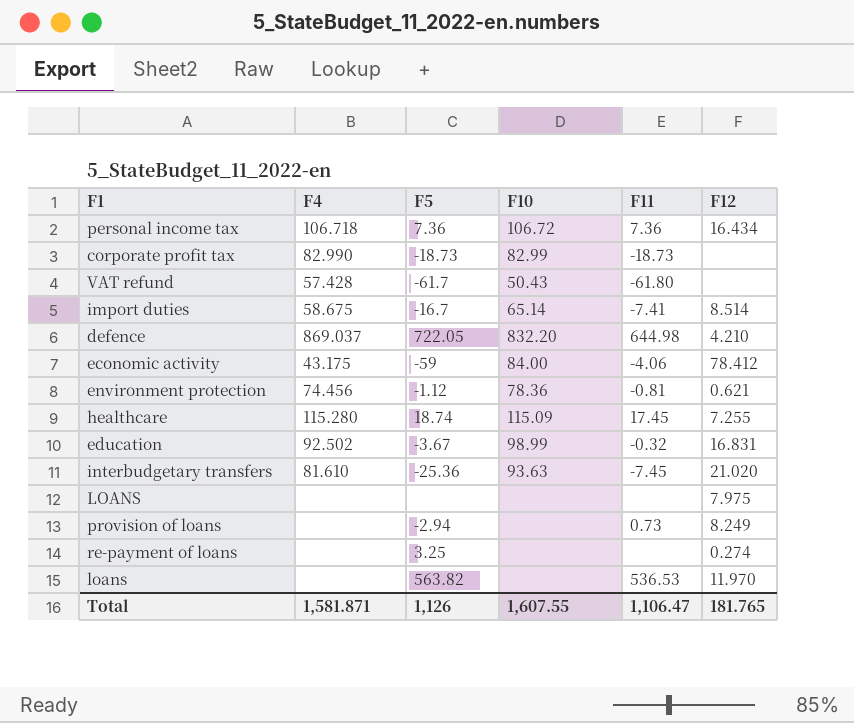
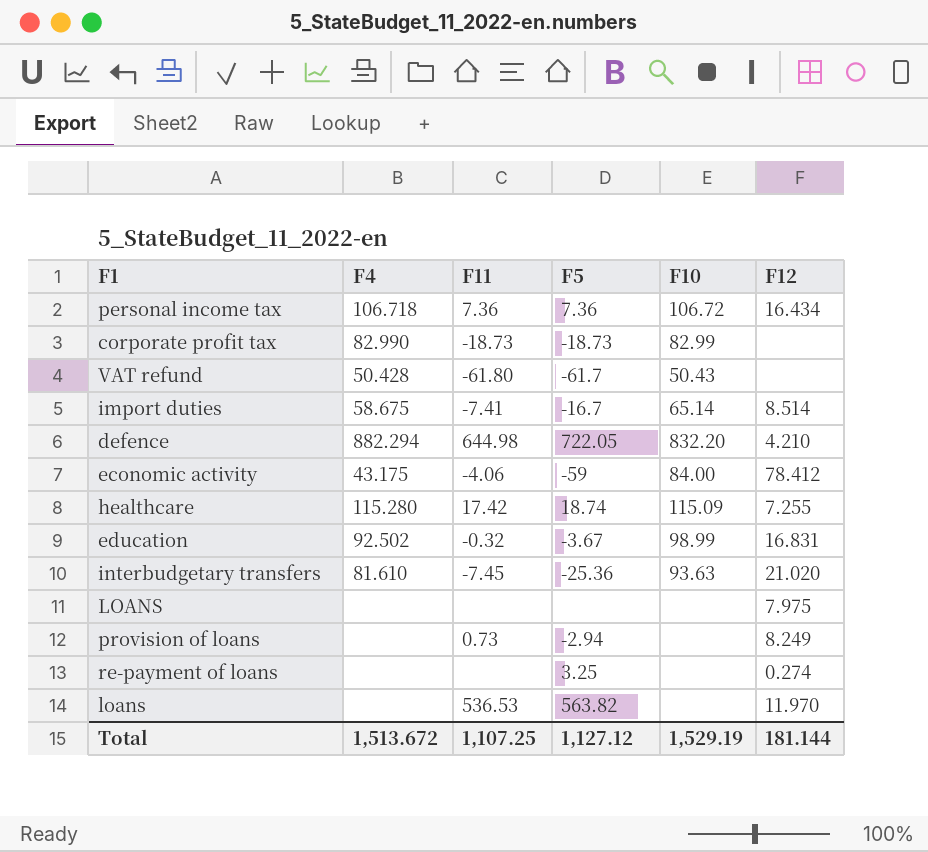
column F11 | position: 5 -> 3
row environment protection: 74.456 | -1.12 | 78.36 | -0.81 | 0.621 -> none
VAT refund | F4: 57.428 -> 50.428
defence | F4: 869.037 -> 882.294
healthcare | F11: 17.45 -> 17.42
Total | F4: 1,581.871 -> 1,513.672
Total | F11: 1,106.47 -> 1,107.25
Total | F5: 1,126 -> 1,127.12
Total | F10: 1,607.55 -> 1,529.19
Total | F12: 181.765 -> 181.144

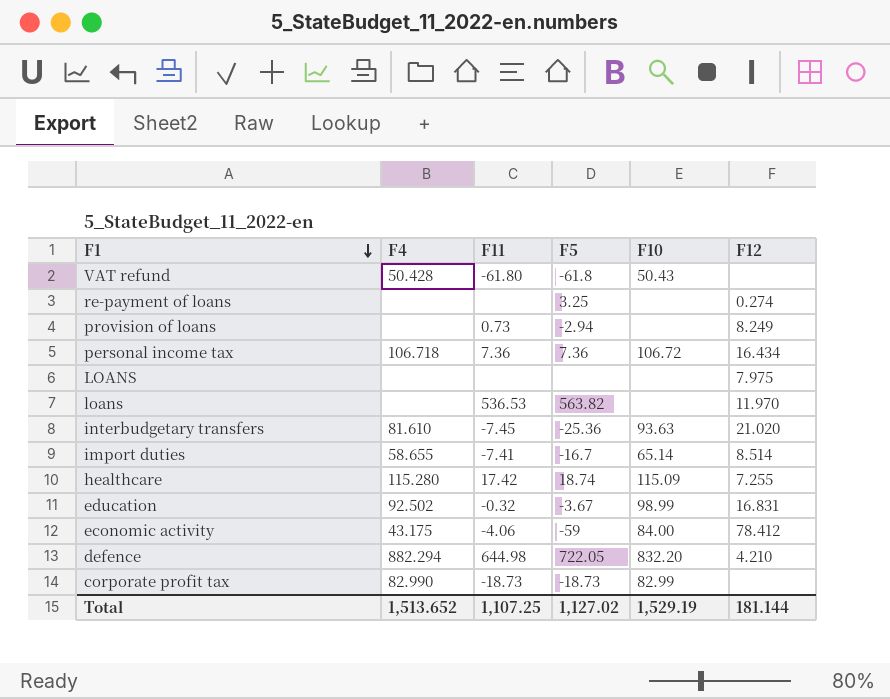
row order: none -> F1 descending
VAT refund | F5: -61.7 -> -61.8
import duties | F4: 58.675 -> 58.655
Total | F4: 1,513.672 -> 1,513.652
Total | F5: 1,127.12 -> 1,127.02

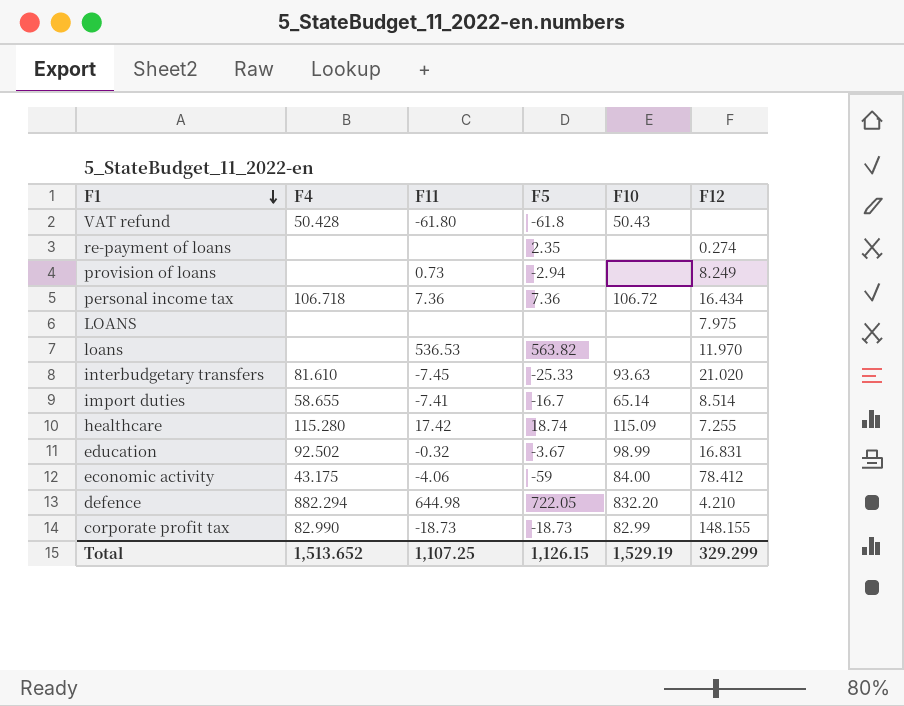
re-payment of loans | F5: 3.25 -> 2.35
interbudgetary transfers | F5: -25.36 -> -25.33
corporate profit tax | F12: none -> 148.155
Total | F5: 1,127.02 -> 1,126.15
Total | F12: 181.144 -> 329.299

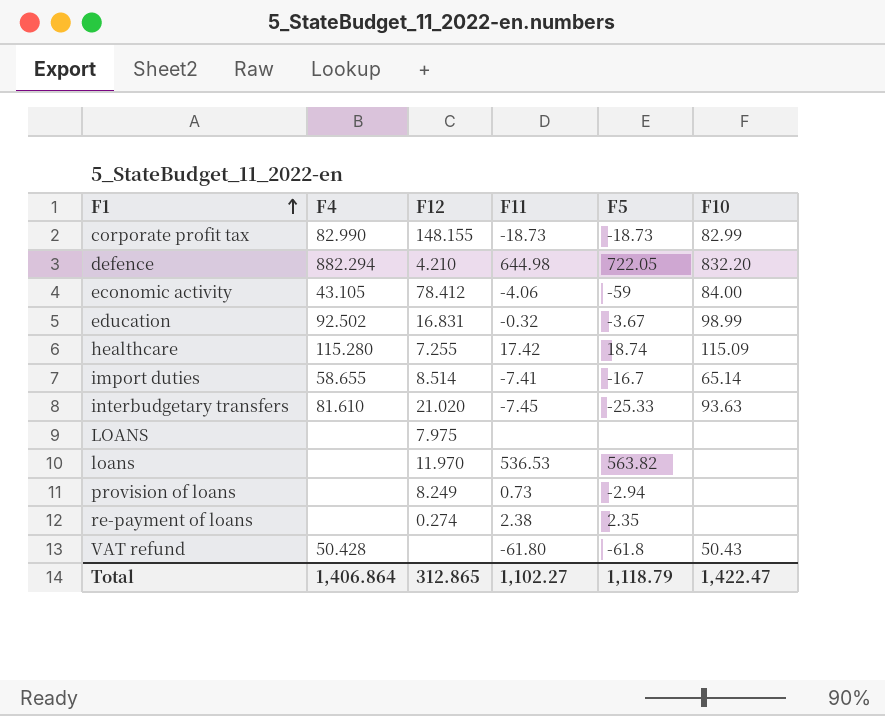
row order: F1 descending -> F1 ascending
column F12 | position: 6 -> 3
row personal income tax: 106.718 | 7.36 | 7.36 | 106.72 | 16.434 -> none
economic activity | F4: 43.175 -> 43.105
re-payment of loans | F11: none -> 2.38
Total | F4: 1,513.652 -> 1,406.864
Total | F12: 329.299 -> 312.865
Total | F11: 1,107.25 -> 1,102.27
Total | F5: 1,126.15 -> 1,118.79
Total | F10: 1,529.19 -> 1,422.47

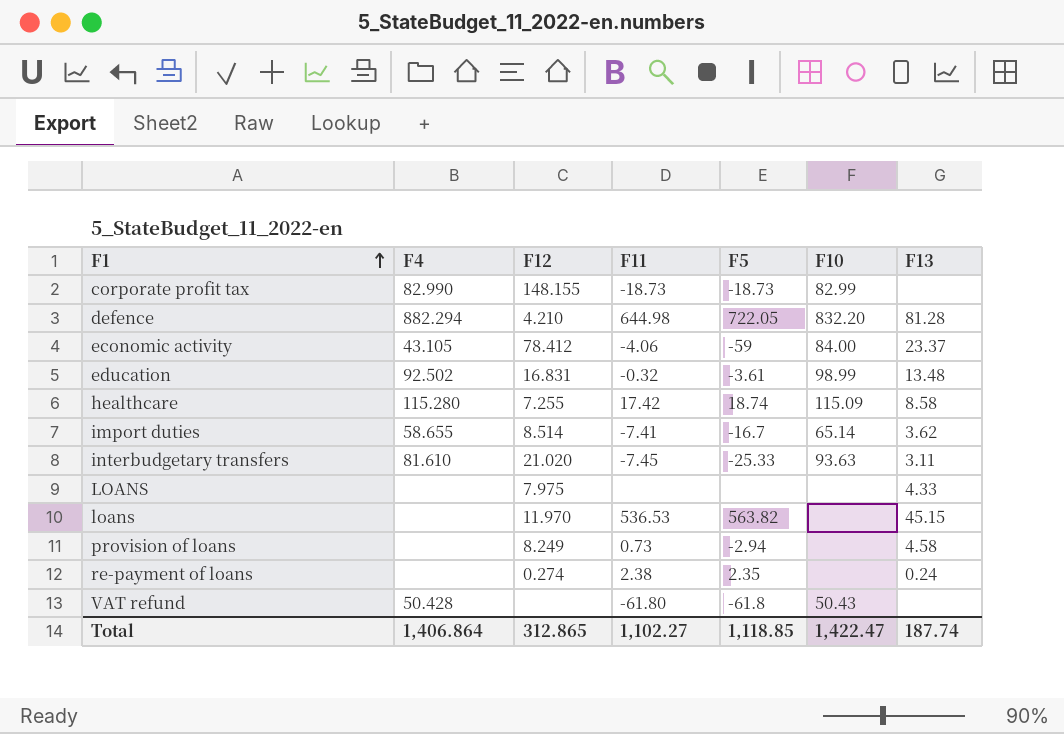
column F13 | position: none -> 7
education | F5: -3.67 -> -3.61
Total | F5: 1,118.79 -> 1,118.85

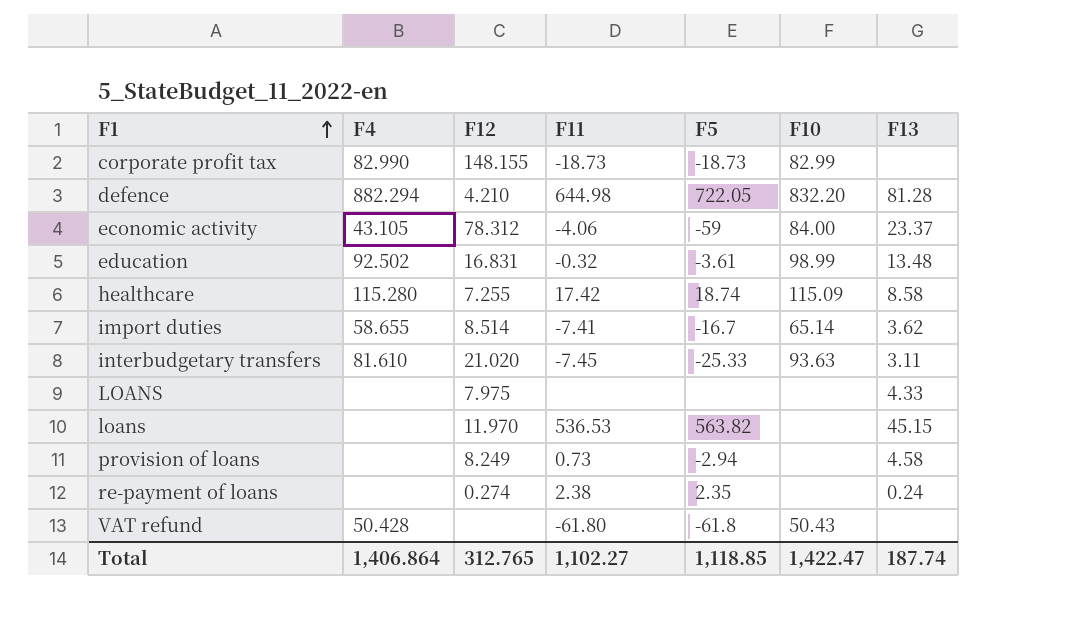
economic activity | F12: 78.412 -> 78.312
Total | F12: 312.865 -> 312.765

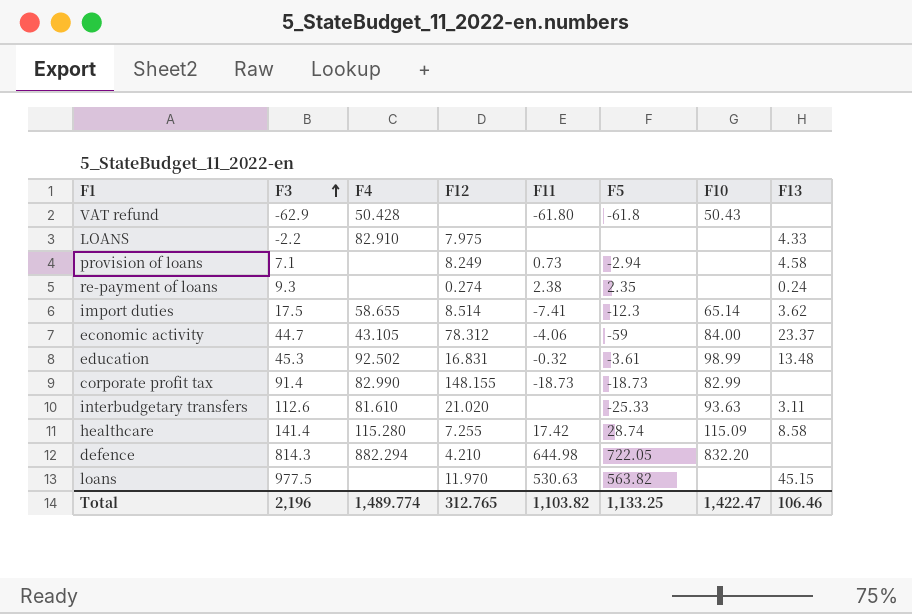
row order: F1 ascending -> F3 ascending
column F3 | position: none -> 2
LOANS | F4: none -> 82.910
import duties | F5: -16.7 -> -12.3
interbudgetary transfers | F11: -7.45 -> none
healthcare | F5: 18.74 -> 28.74
defence | F13: 81.28 -> none
loans | F11: 536.53 -> 530.63
Total | F4: 1,406.864 -> 1,489.774
Total | F11: 1,102.27 -> 1,103.82
Total | F5: 1,118.85 -> 1,133.25
Total | F13: 187.74 -> 106.46

